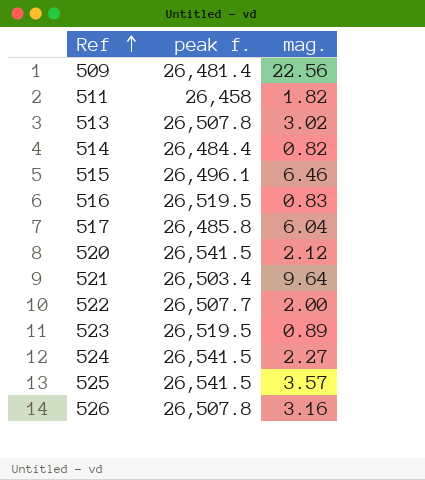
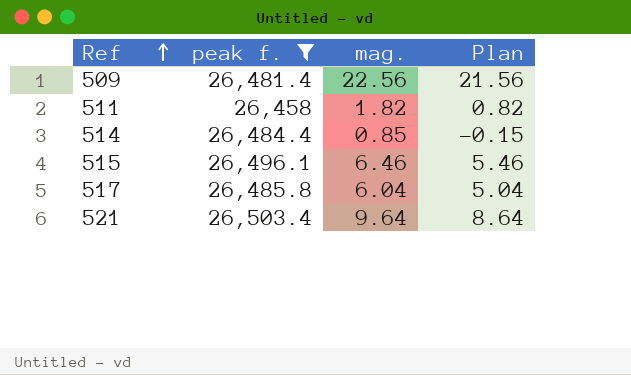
filter: none -> peak f. <= 26,503.4
column Plan | formula: none -> [mag.] - 1
514 | mag.: 0.82 -> 0.85

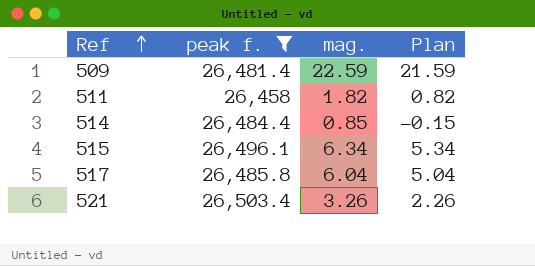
509 | mag.: 22.56 -> 22.59
509 | Plan: 21.56 -> 21.59
515 | mag.: 6.46 -> 6.34
515 | Plan: 5.46 -> 5.34
521 | mag.: 9.64 -> 3.26
521 | Plan: 8.64 -> 2.26

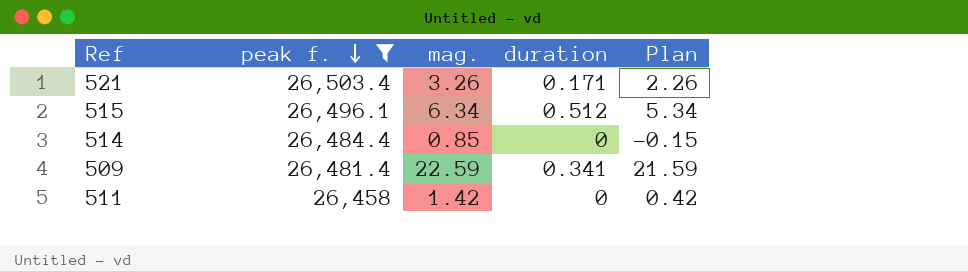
row order: Ref ascending -> peak f. descending
column duration | position: none -> 4
row 517: 26,485.8 | 6.04 | 5.04 -> none
511 | mag.: 1.82 -> 1.42
511 | Plan: 0.82 -> 0.42

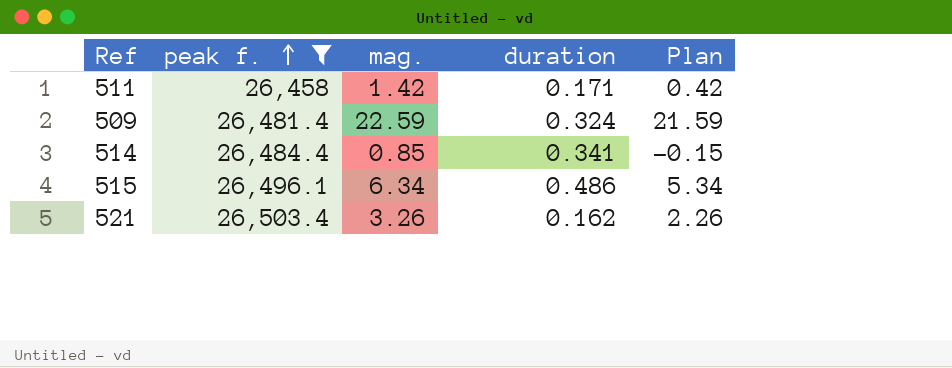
row order: peak f. descending -> peak f. ascending
511 | duration: 0 -> 0.171
509 | duration: 0.341 -> 0.324
514 | duration: 0 -> 0.341
515 | duration: 0.512 -> 0.486
521 | duration: 0.171 -> 0.162

